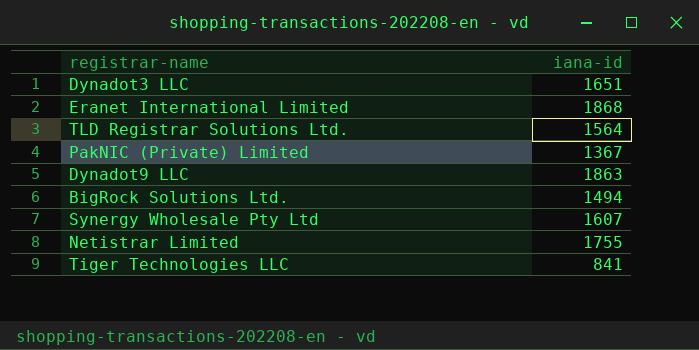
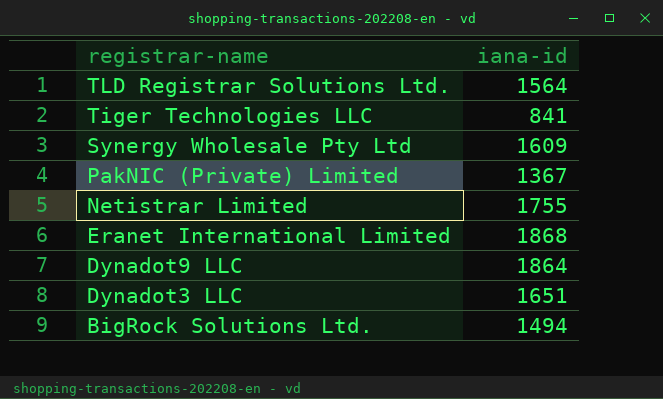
row order: none -> registrar-name descending
Synergy Wholesale Pty Ltd | iana-id: 1607 -> 1609
Dynadot9 LLC | iana-id: 1863 -> 1864

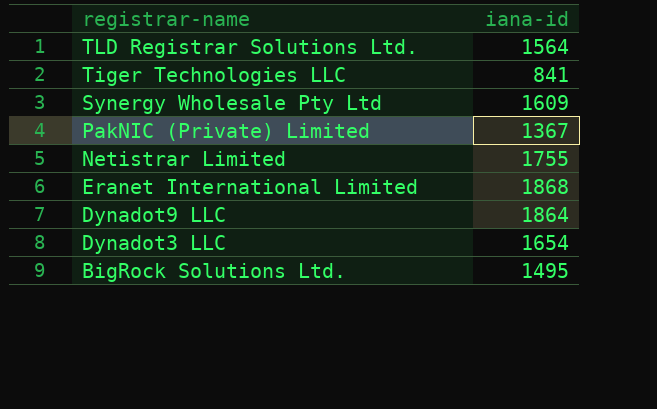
Dynadot3 LLC | iana-id: 1651 -> 1654
BigRock Solutions Ltd. | iana-id: 1494 -> 1495

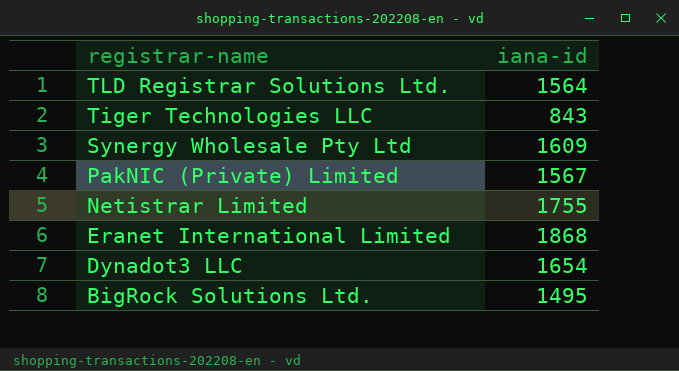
row Dynadot9 LLC: 1864 -> none
Tiger Technologies LLC | iana-id: 841 -> 843
PakNIC (Private) Limited | iana-id: 1367 -> 1567

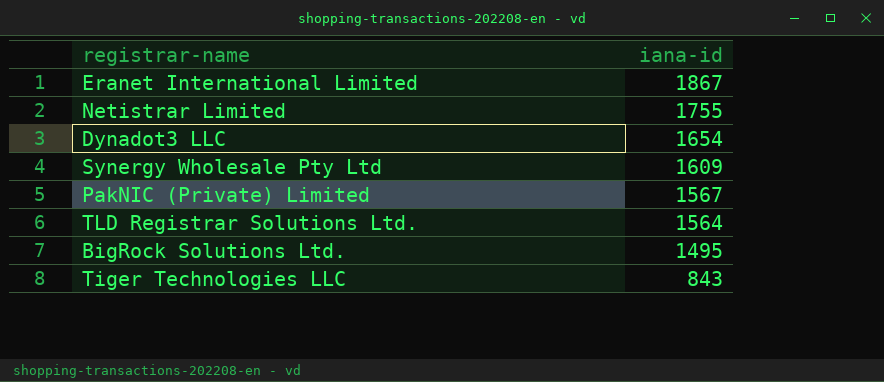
row order: registrar-name descending -> iana-id descending
Eranet International Limited | iana-id: 1868 -> 1867

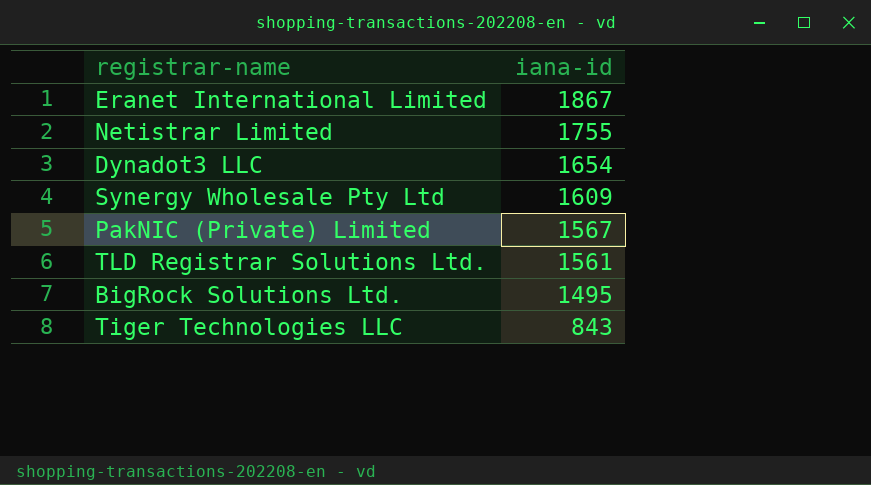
TLD Registrar Solutions Ltd. | iana-id: 1564 -> 1561

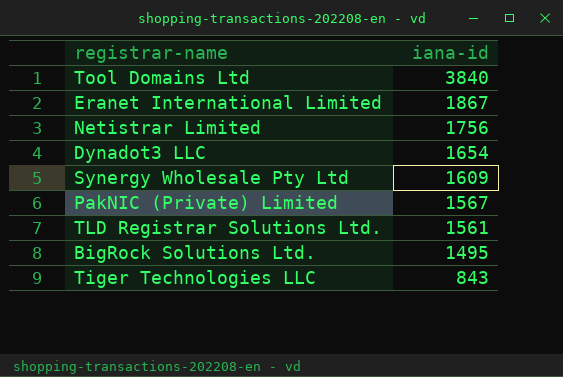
row Tool Domains Ltd: none -> 3840
Netistrar Limited | iana-id: 1755 -> 1756

